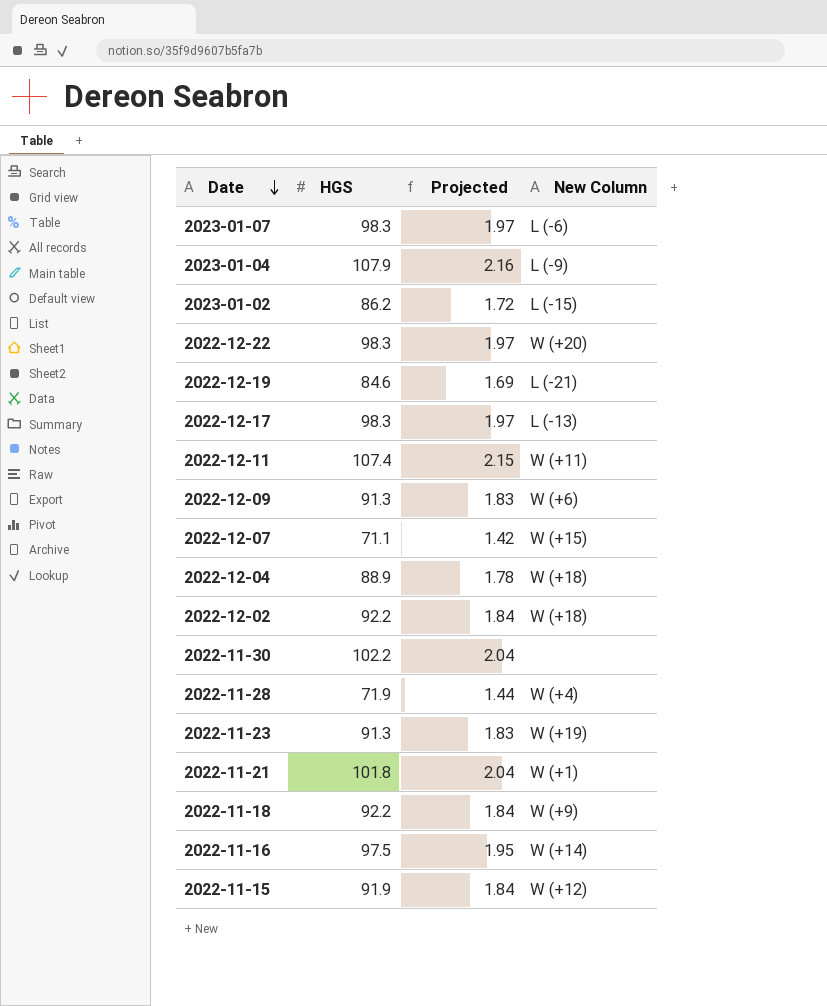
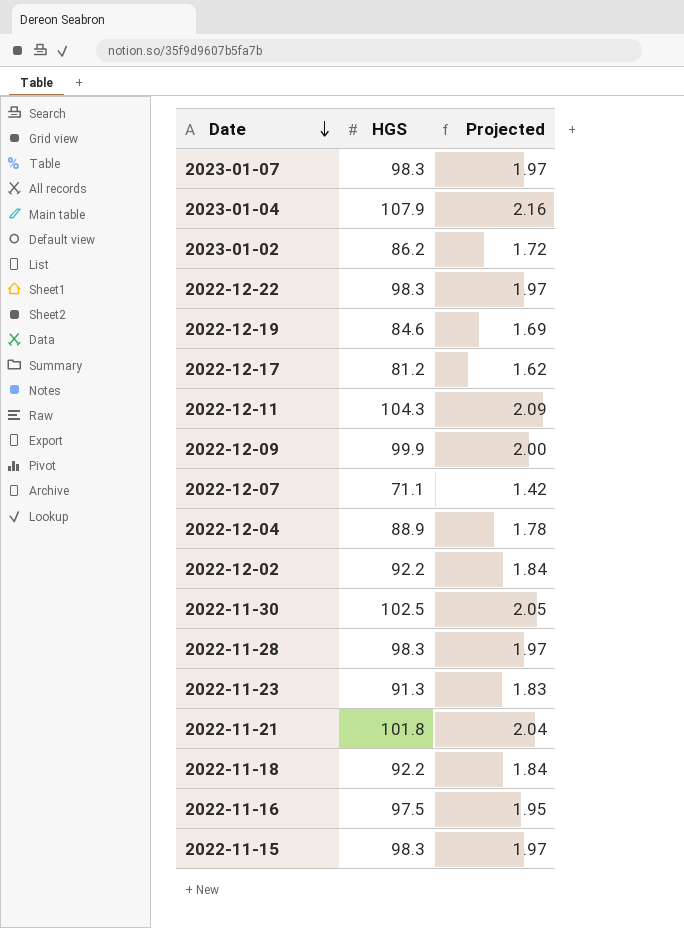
column New Column | position: 4 -> none
2022-12-17 | HGS: 98.3 -> 81.2
2022-12-17 | Projected: 1.97 -> 1.62
2022-12-11 | HGS: 107.4 -> 104.3
2022-12-11 | Projected: 2.15 -> 2.09
2022-12-09 | HGS: 91.3 -> 99.9
2022-12-09 | Projected: 1.83 -> 2.00
2022-11-30 | HGS: 102.2 -> 102.5
2022-11-30 | Projected: 2.04 -> 2.05
2022-11-28 | HGS: 71.9 -> 98.3
2022-11-28 | Projected: 1.44 -> 1.97
2022-11-15 | HGS: 91.9 -> 98.3
2022-11-15 | Projected: 1.84 -> 1.97

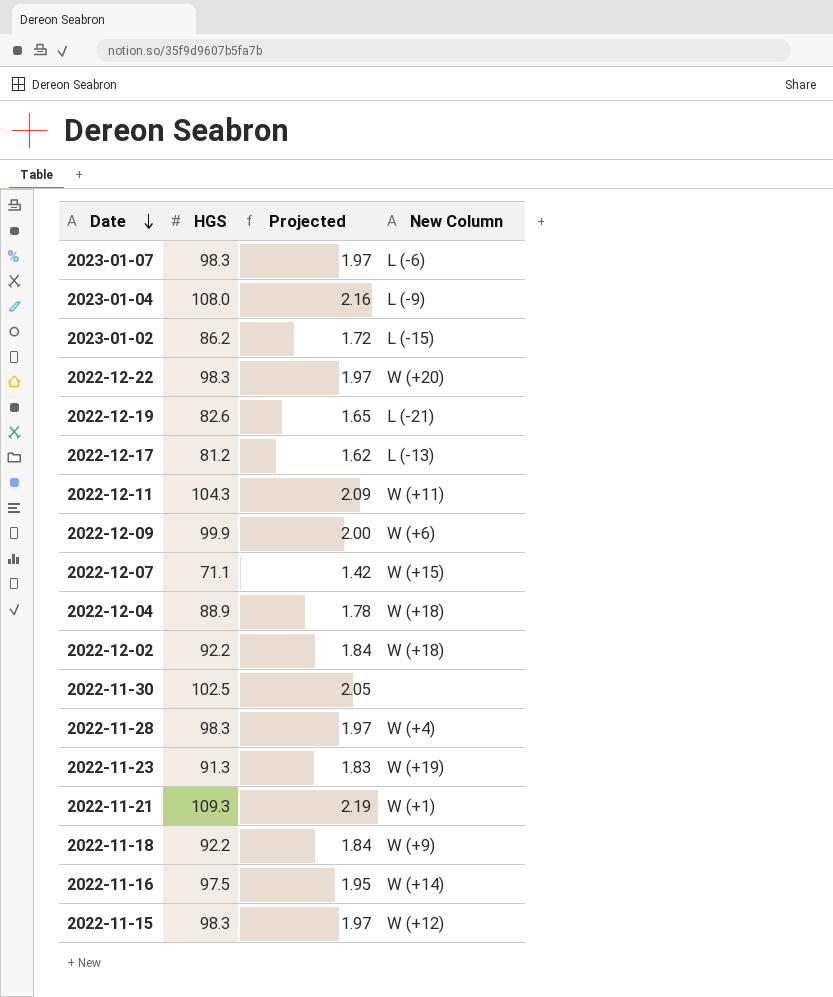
column New Column | position: none -> 4
2023-01-04 | HGS: 107.9 -> 108.0
2022-12-19 | HGS: 84.6 -> 82.6
2022-12-19 | Projected: 1.69 -> 1.65
2022-11-21 | HGS: 101.8 -> 109.3
2022-11-21 | Projected: 2.04 -> 2.19

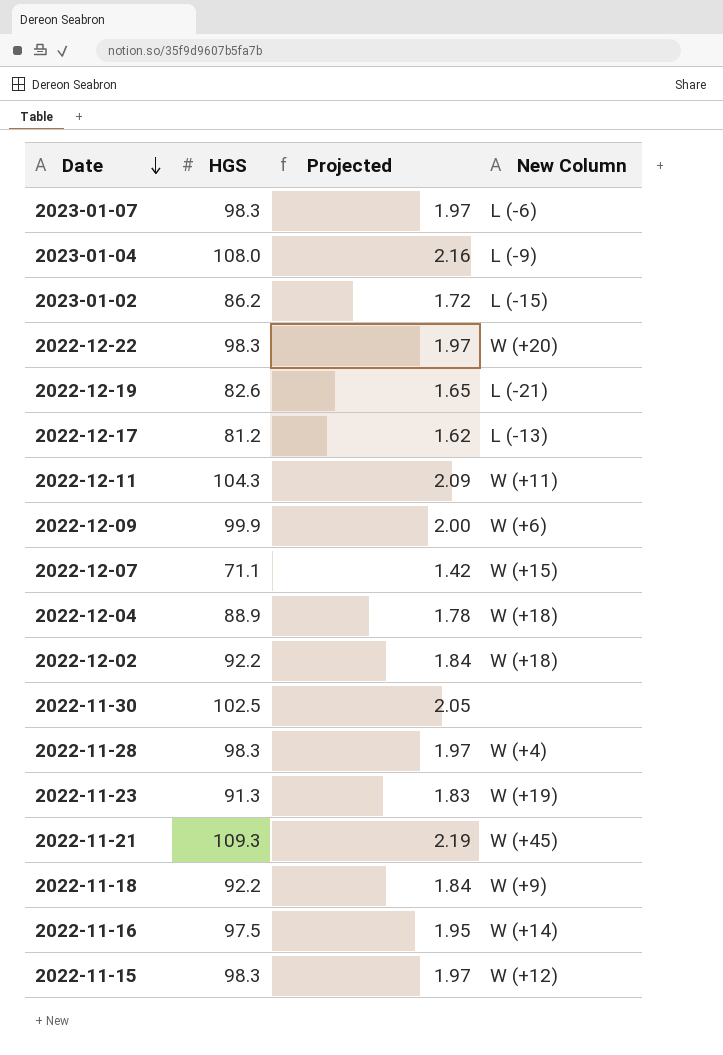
2022-11-21 | New Column: W (+1) -> W (+45)

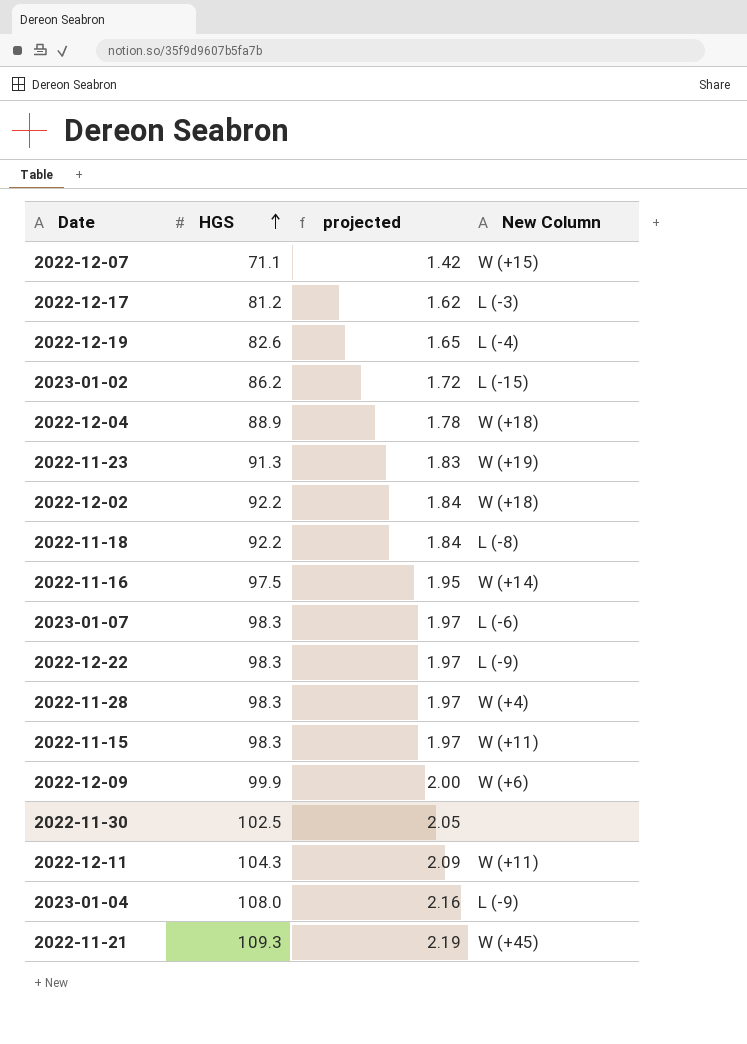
row order: Date descending -> HGS ascending
column name: Projected -> projected
2022-12-17 | New Column: L (-13) -> L (-3)
2022-12-19 | New Column: L (-21) -> L (-4)
2022-11-18 | New Column: W (+9) -> L (-8)
2022-12-22 | New Column: W (+20) -> L (-9)
2022-11-15 | New Column: W (+12) -> W (+11)

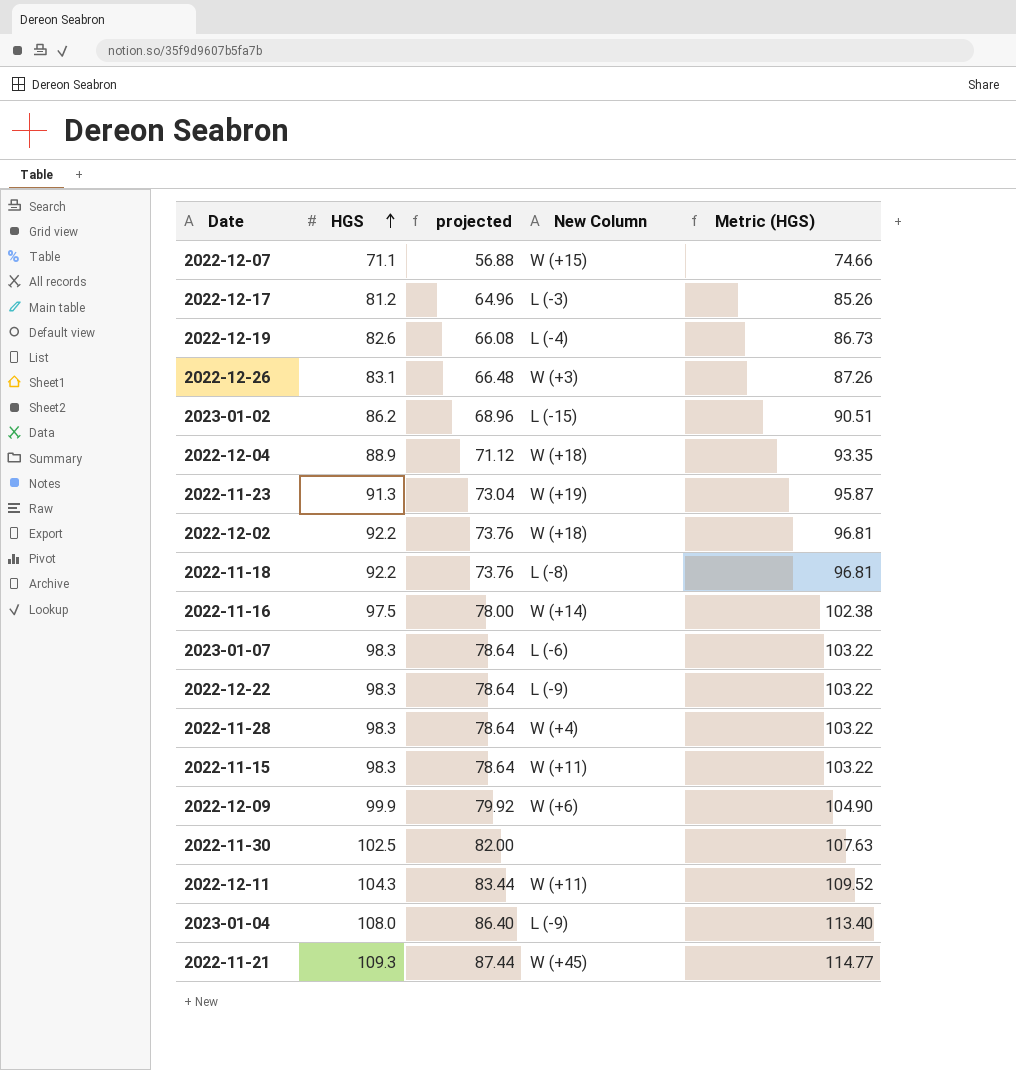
column projected | formula: [HGS] * 0.02 -> [HGS] * 0.8
column Metric (HGS) | formula: none -> [HGS] * 1.05
row 2022-12-26: none -> 83.1 | 66.48 | W (+3) | 87.26

